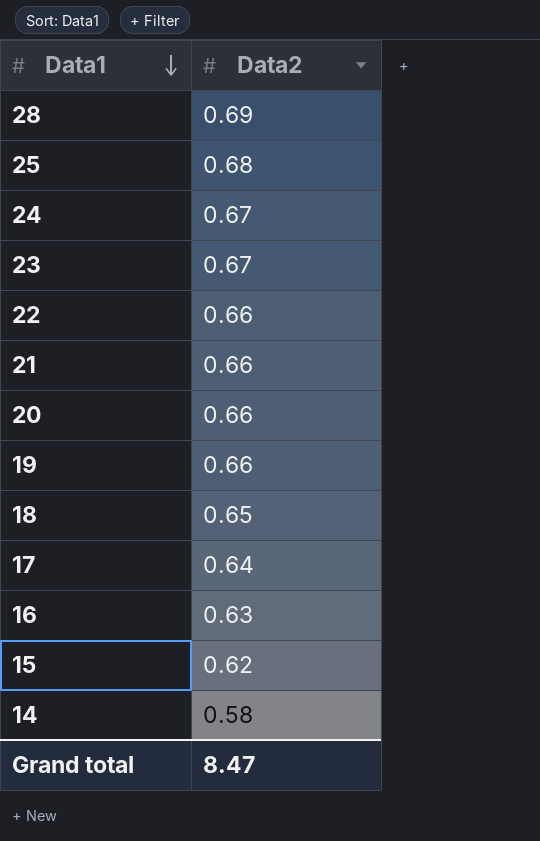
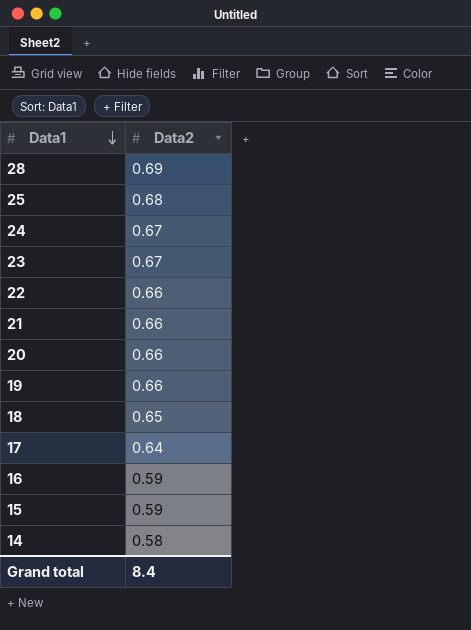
16 | Data2: 0.63 -> 0.59
15 | Data2: 0.62 -> 0.59
Grand total | Data2: 8.47 -> 8.4

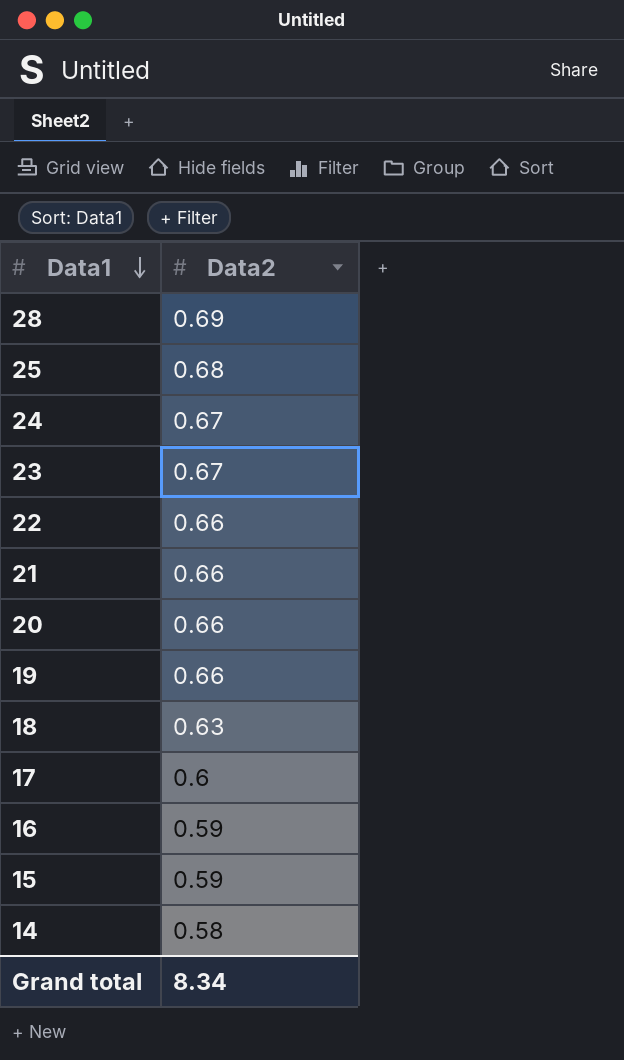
18 | Data2: 0.65 -> 0.63
17 | Data2: 0.64 -> 0.6
Grand total | Data2: 8.4 -> 8.34

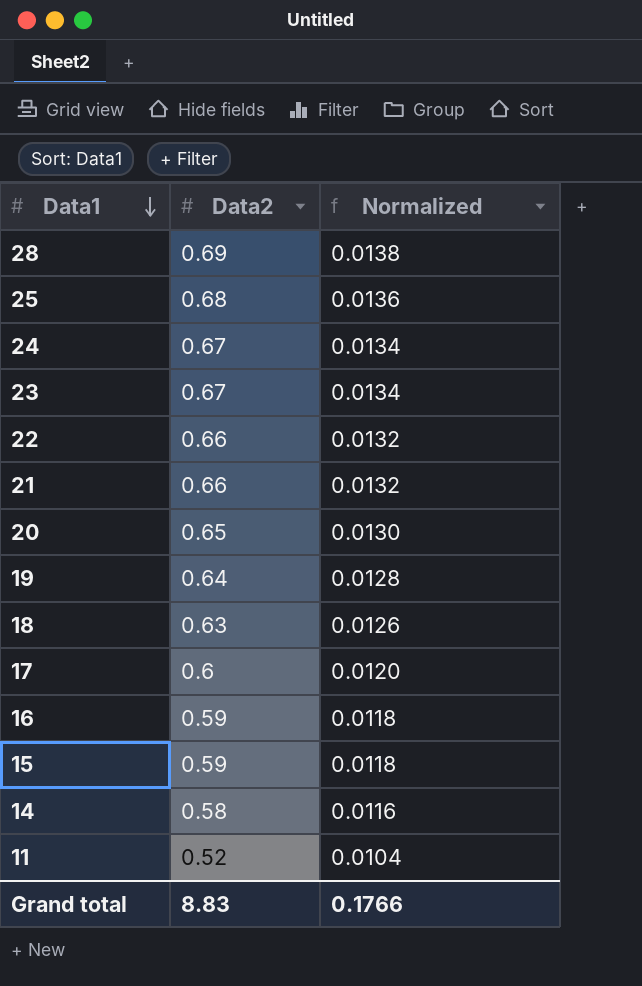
column Normalized | formula: none -> [Data2] * 0.02
20 | Data2: 0.66 -> 0.65
19 | Data2: 0.66 -> 0.64
row 11: none -> 0.52 | 0.0104
Grand total | Data2: 8.34 -> 8.83

